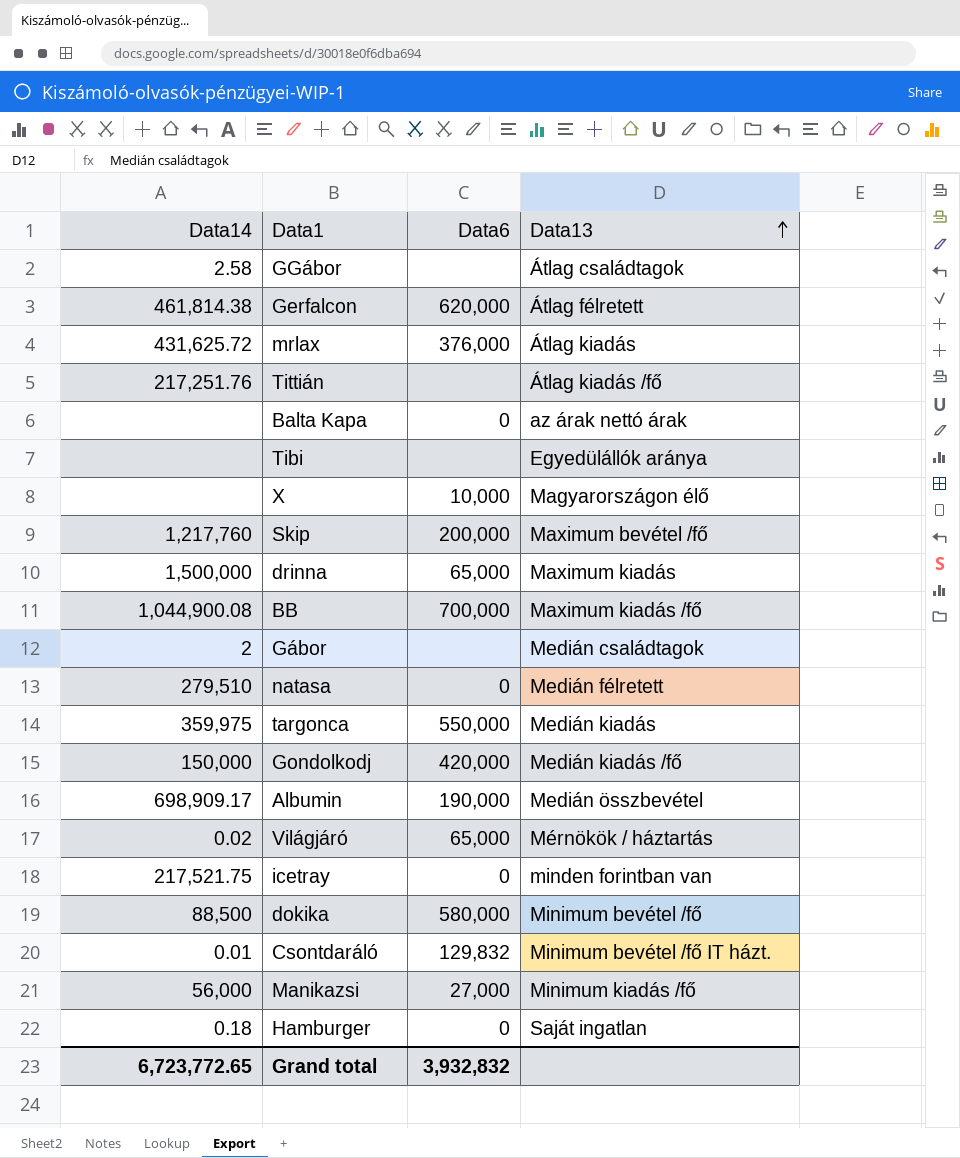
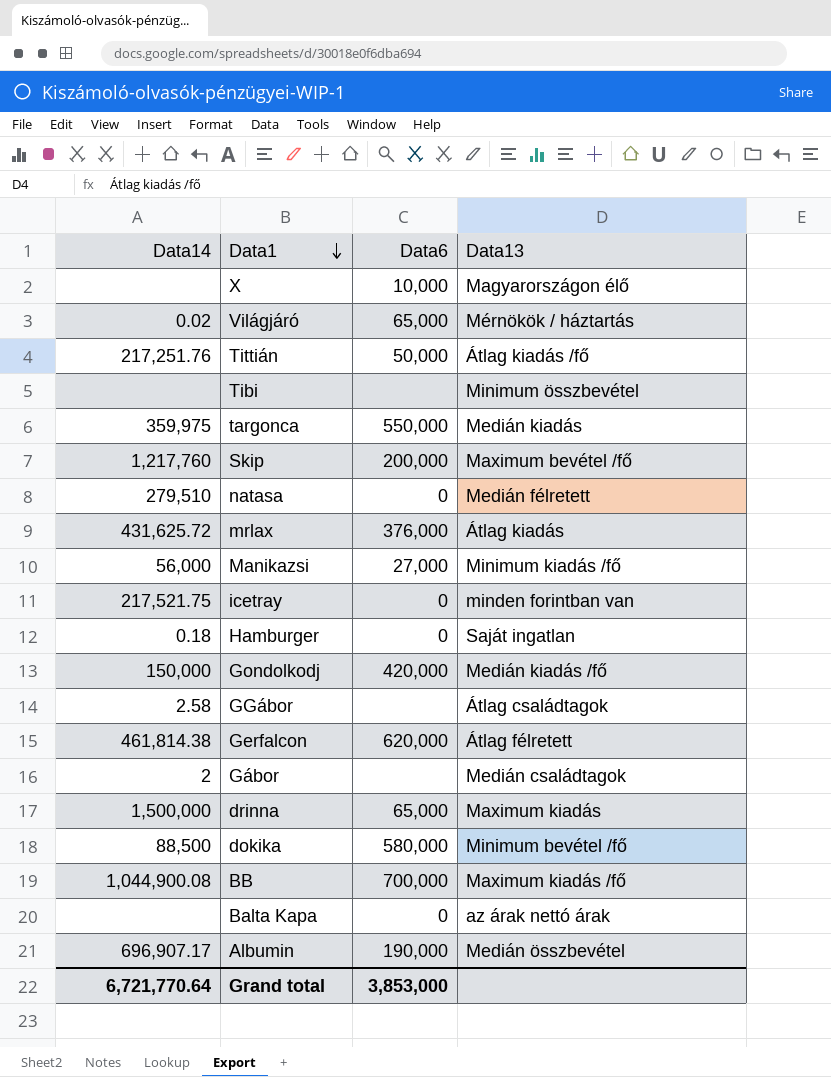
row order: Data13 ascending -> Data1 descending
row Csontdaráló: 0.01 | 129,832 | Minimum bevétel /fő IT házt. -> none
Tittián | Data6: none -> 50,000
Tibi | Data13: Egyedülállók aránya -> Minimum összbevétel
Albumin | Data14: 698,909.17 -> 696,907.17
Grand total | Data14: 6,723,772.65 -> 6,721,770.64
Grand total | Data6: 3,932,832 -> 3,853,000

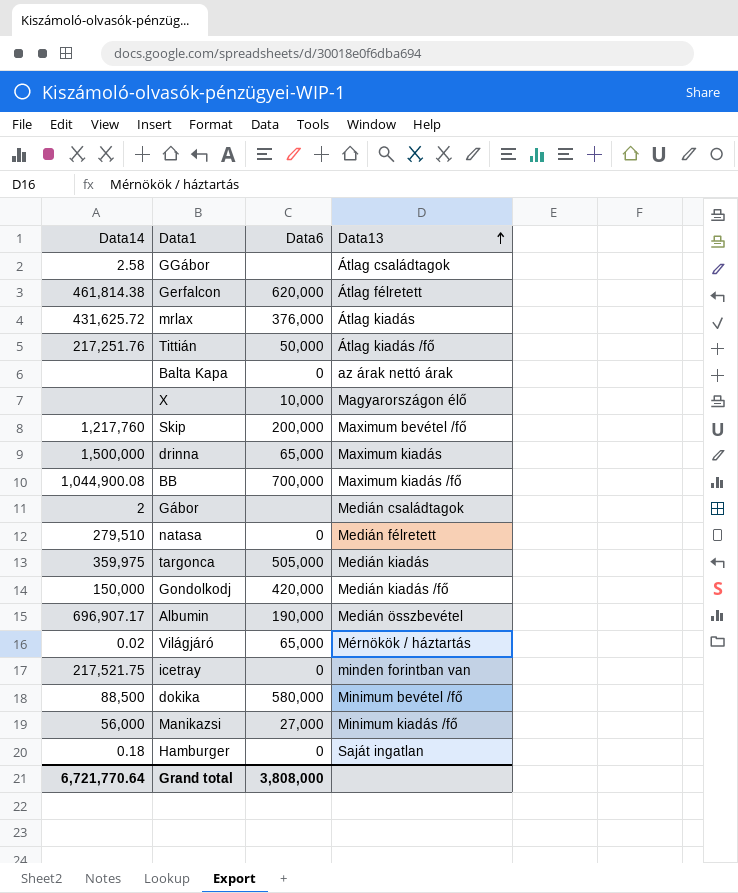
row order: Data1 descending -> Data13 ascending
row Tibi: none | none | Minimum összbevétel -> none
targonca | Data6: 550,000 -> 505,000
Grand total | Data6: 3,853,000 -> 3,808,000

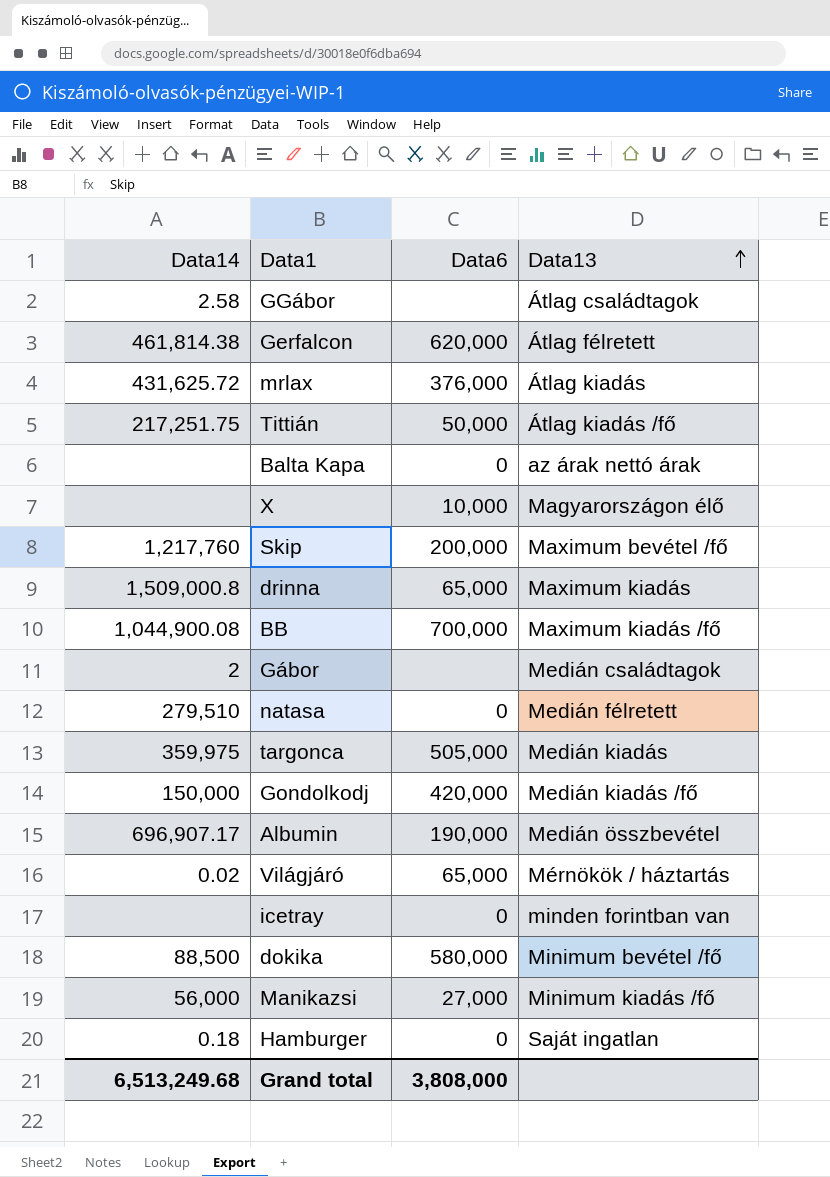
Tittián | Data14: 217,251.76 -> 217,251.75
drinna | Data14: 1,500,000 -> 1,509,000.8
icetray | Data14: 217,521.75 -> none
Grand total | Data14: 6,721,770.64 -> 6,513,249.68

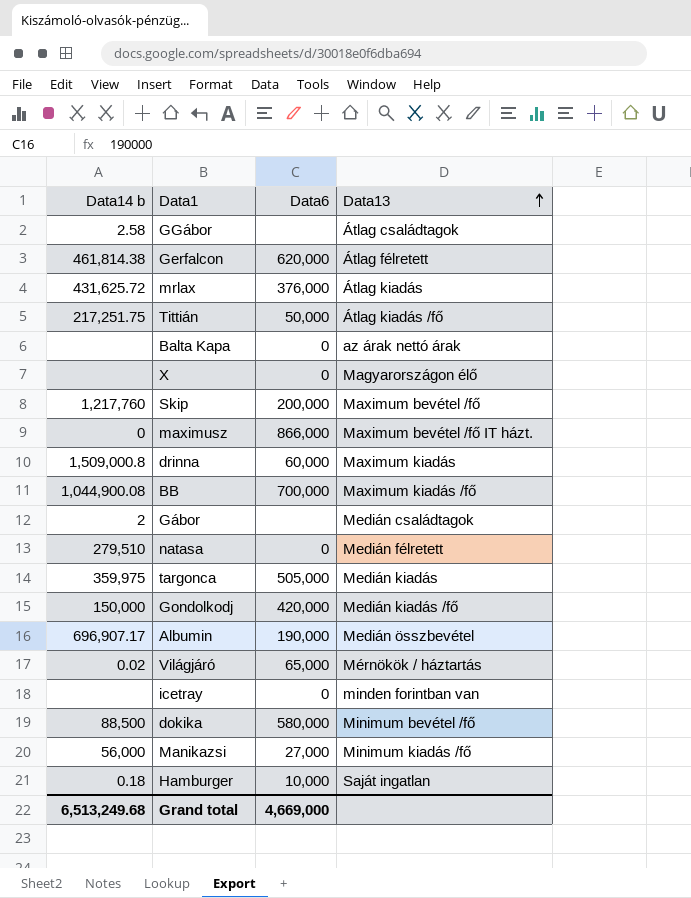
column name: Data14 -> Data14 b
X | Data6: 10,000 -> 0
row maximusz: none -> 0 | 866,000 | Maximum bevétel /fő IT házt.
drinna | Data6: 65,000 -> 60,000
Hamburger | Data6: 0 -> 10,000
Grand total | Data6: 3,808,000 -> 4,669,000

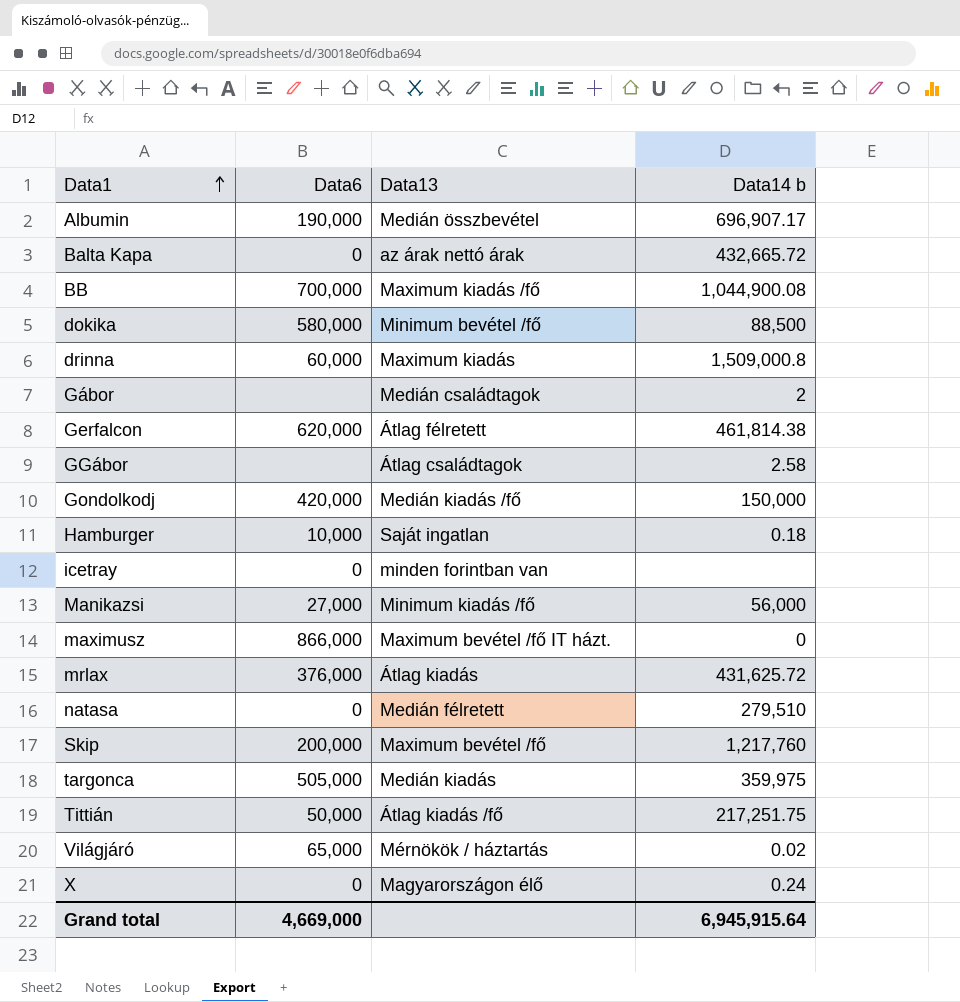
row order: Data13 ascending -> Data1 ascending
column Data14 b | position: 1 -> 4
Balta Kapa | Data14 b: none -> 432,665.72
X | Data14 b: none -> 0.24
Grand total | Data14 b: 6,513,249.68 -> 6,945,915.64

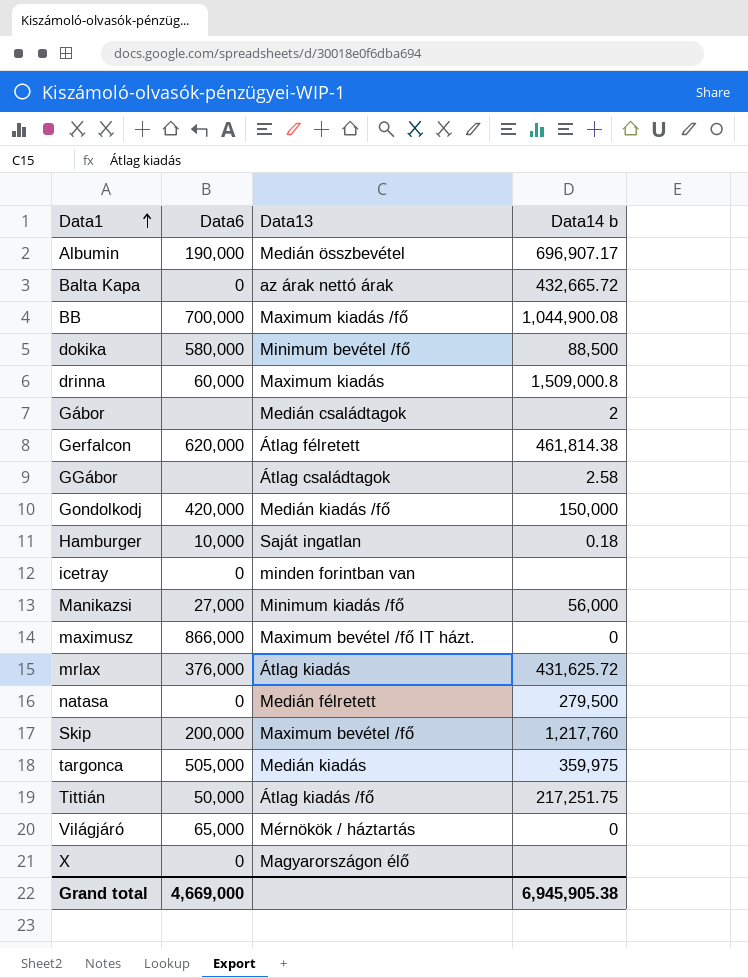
natasa | Data14 b: 279,510 -> 279,500
Világjáró | Data14 b: 0.02 -> 0
X | Data14 b: 0.24 -> none
Grand total | Data14 b: 6,945,915.64 -> 6,945,905.38

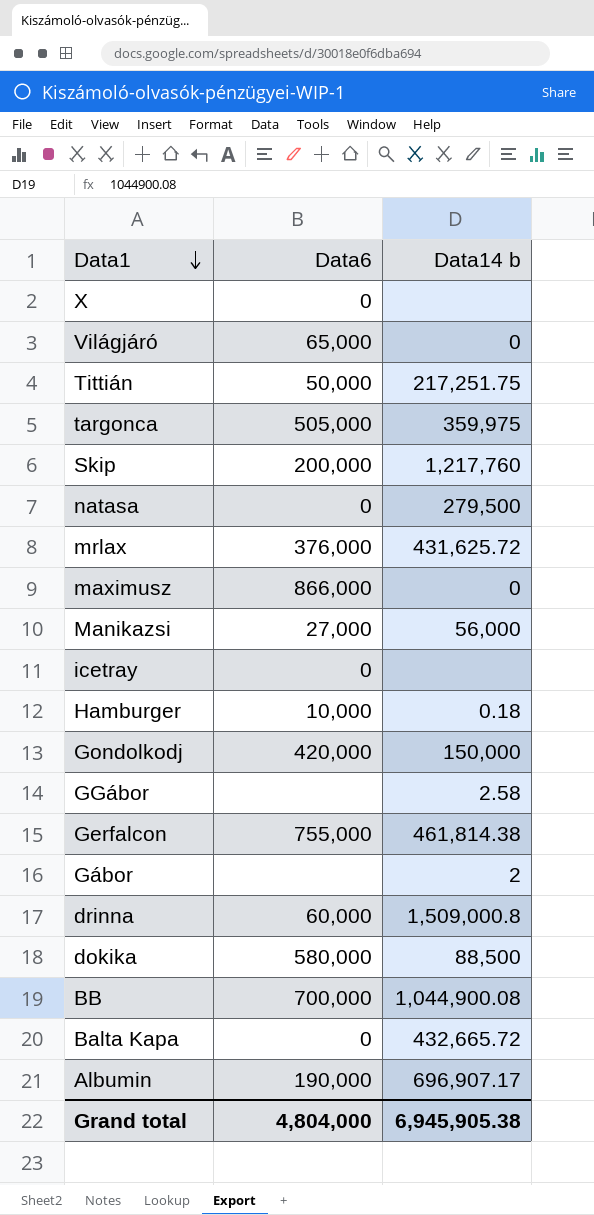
row order: Data1 ascending -> Data1 descending
column Data13 | position: 3 -> none
Gerfalcon | Data6: 620,000 -> 755,000
Grand total | Data6: 4,669,000 -> 4,804,000

